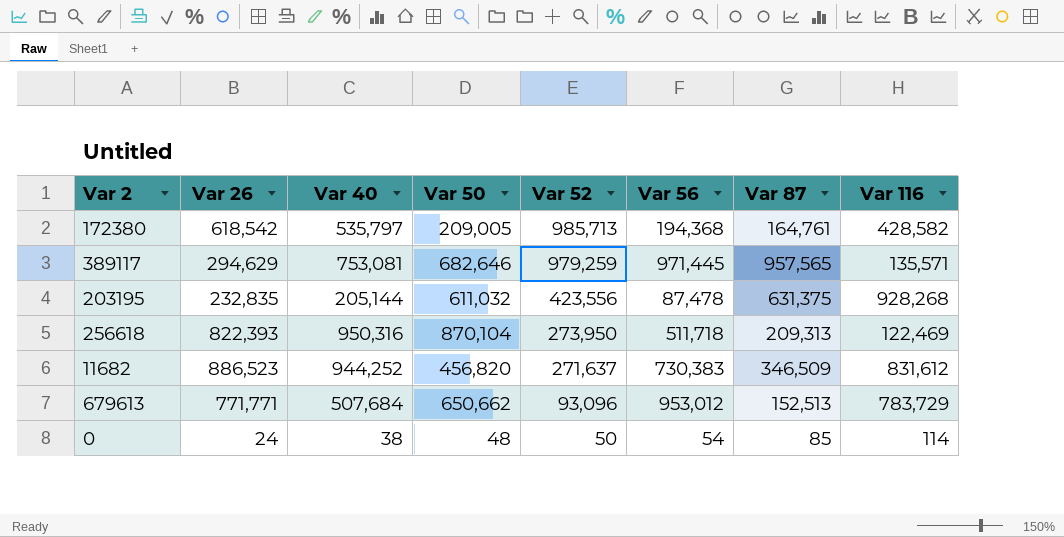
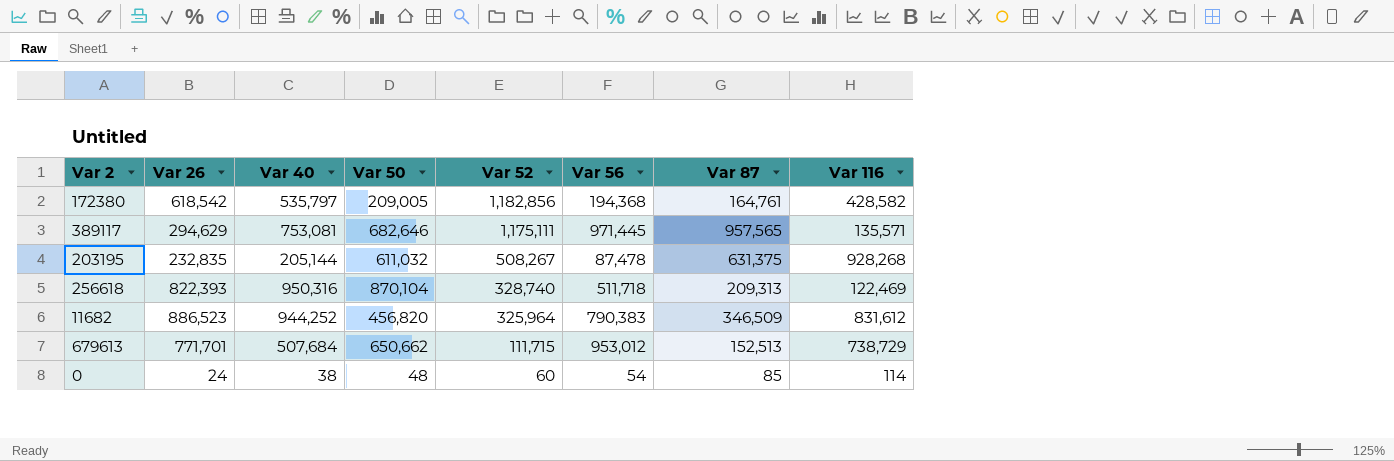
172380 | Var 52: 985,713 -> 1,182,856
389117 | Var 52: 979,259 -> 1,175,111
203195 | Var 52: 423,556 -> 508,267
256618 | Var 52: 273,950 -> 328,740
11682 | Var 52: 271,637 -> 325,964
11682 | Var 56: 730,383 -> 790,383
679613 | Var 26: 771,771 -> 771,701
679613 | Var 52: 93,096 -> 111,715
679613 | Var 116: 783,729 -> 738,729
0 | Var 52: 50 -> 60

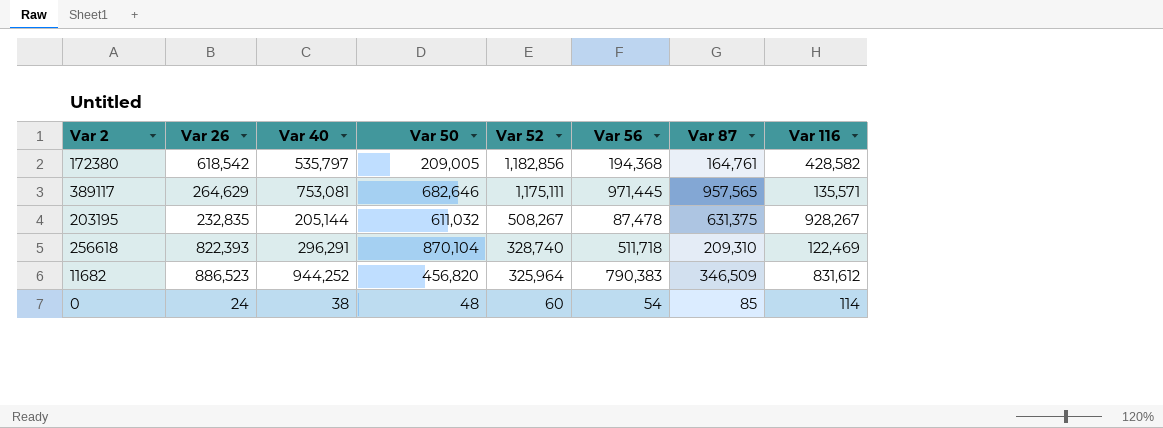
row 679613: 771,701 | 507,684 | 650,662 | 111,715 | 953,012 | 152,513 | 738,729 -> none
389117 | Var 26: 294,629 -> 264,629
203195 | Var 116: 928,268 -> 928,267
256618 | Var 40: 950,316 -> 296,291
256618 | Var 87: 209,313 -> 209,310

